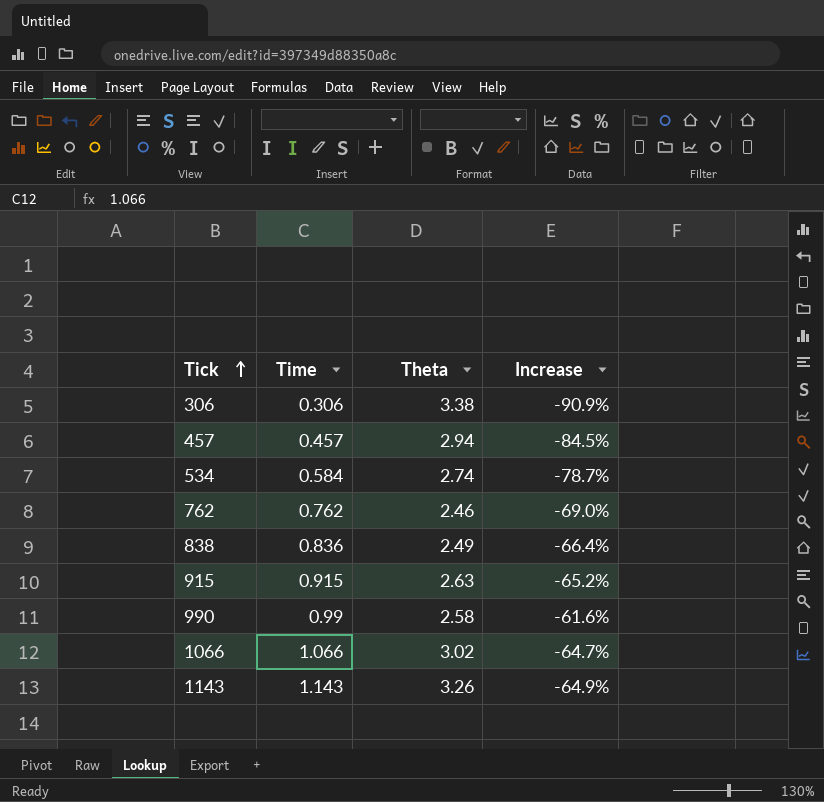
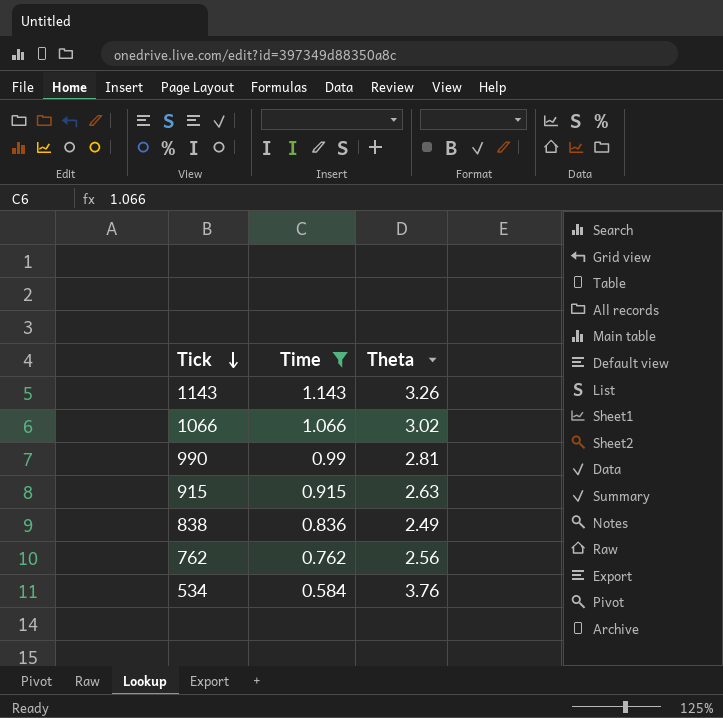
filter: none -> Time >= 0.584
row order: Tick ascending -> Tick descending
column Increase | formula: ([Time] - [Theta]) / [Theta] -> none
990 | Theta: 2.58 -> 2.81
762 | Theta: 2.46 -> 2.56
534 | Theta: 2.74 -> 3.76

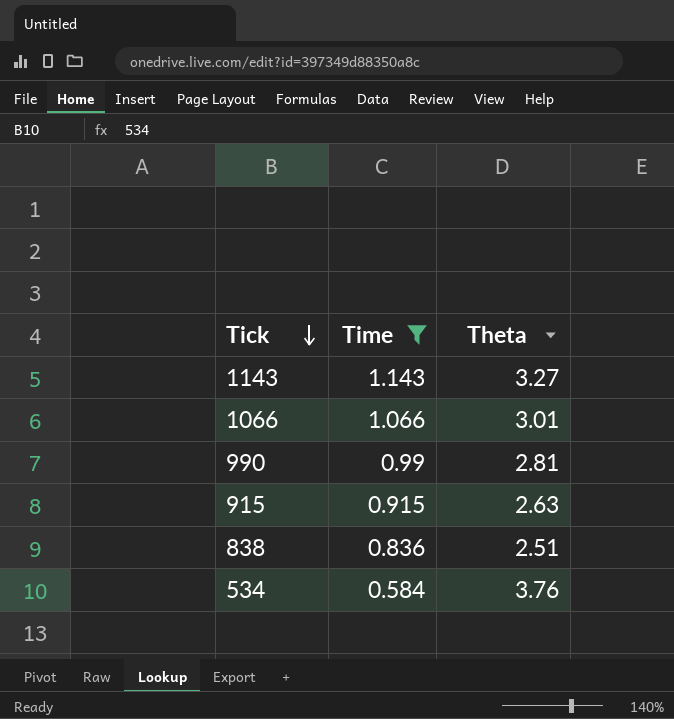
row 762: 0.762 | 2.56 -> none
1143 | Theta: 3.26 -> 3.27
1066 | Theta: 3.02 -> 3.01
838 | Theta: 2.49 -> 2.51

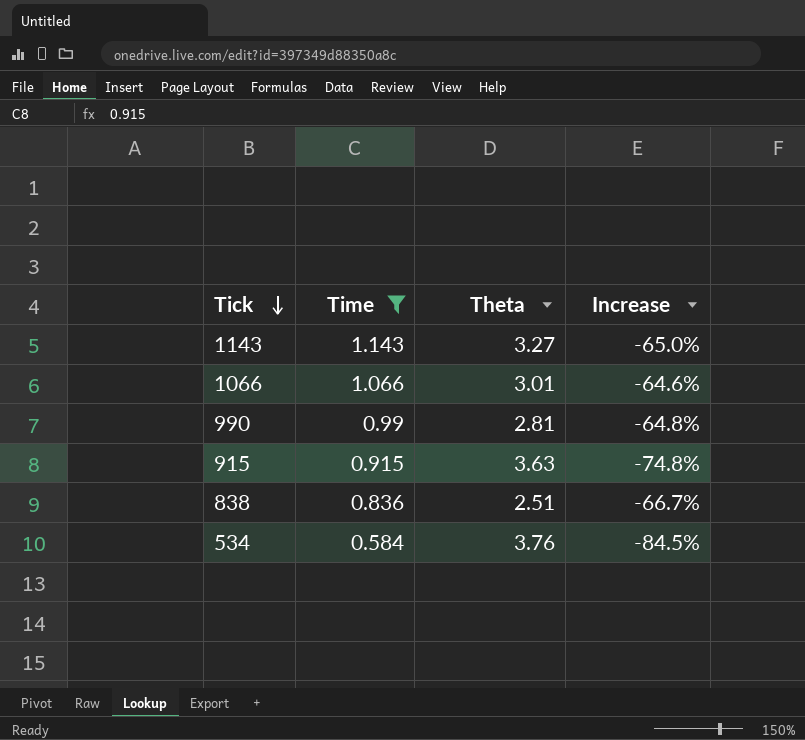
column Increase | formula: none -> ([Time] - [Theta]) / [Theta]
915 | Theta: 2.63 -> 3.63

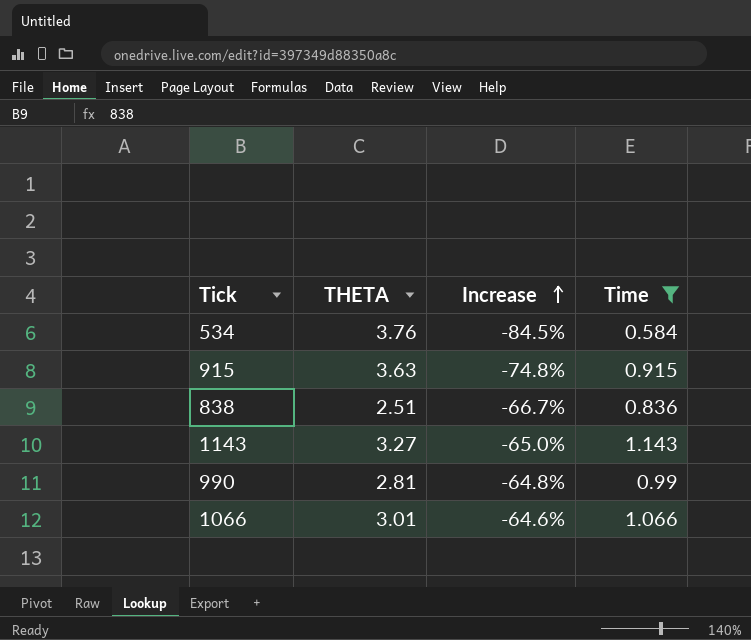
row order: Tick descending -> Increase ascending
column name: Theta -> THETA
column Time | position: 2 -> 4

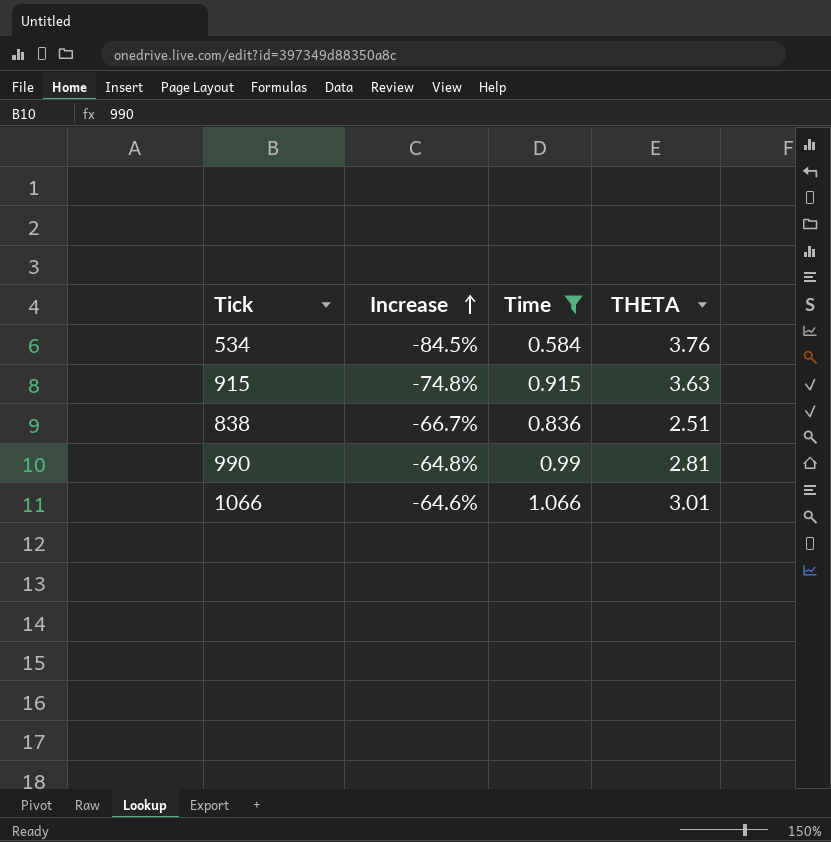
column THETA | position: 2 -> 4
row 1143: 3.27 | -65.0% | 1.143 -> none

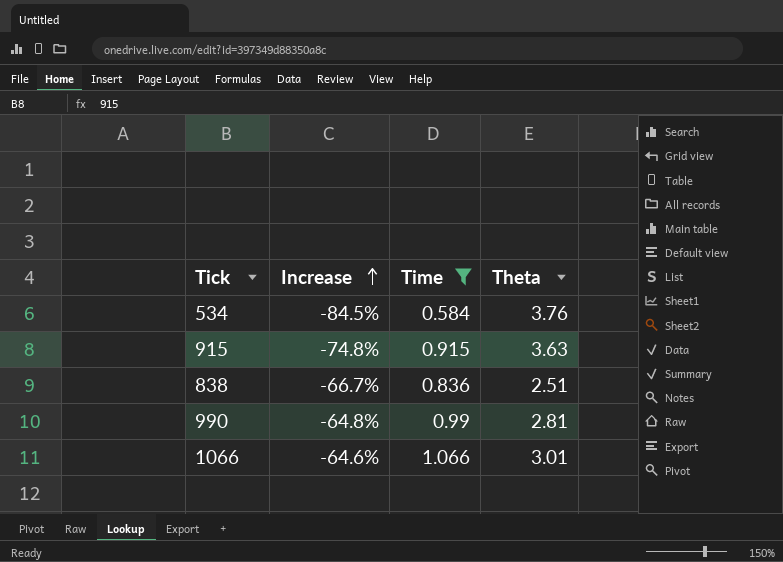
column name: THETA -> Theta

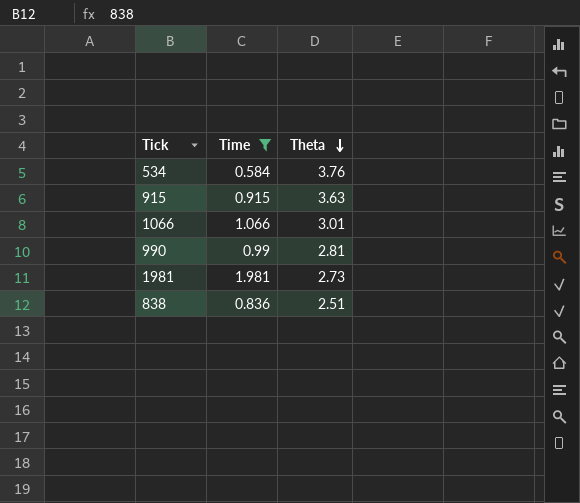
row order: Increase ascending -> Theta descending
column Increase | formula: ([Time] - [Theta]) / [Theta] -> none
row 1981: none -> 1.981 | 2.73

